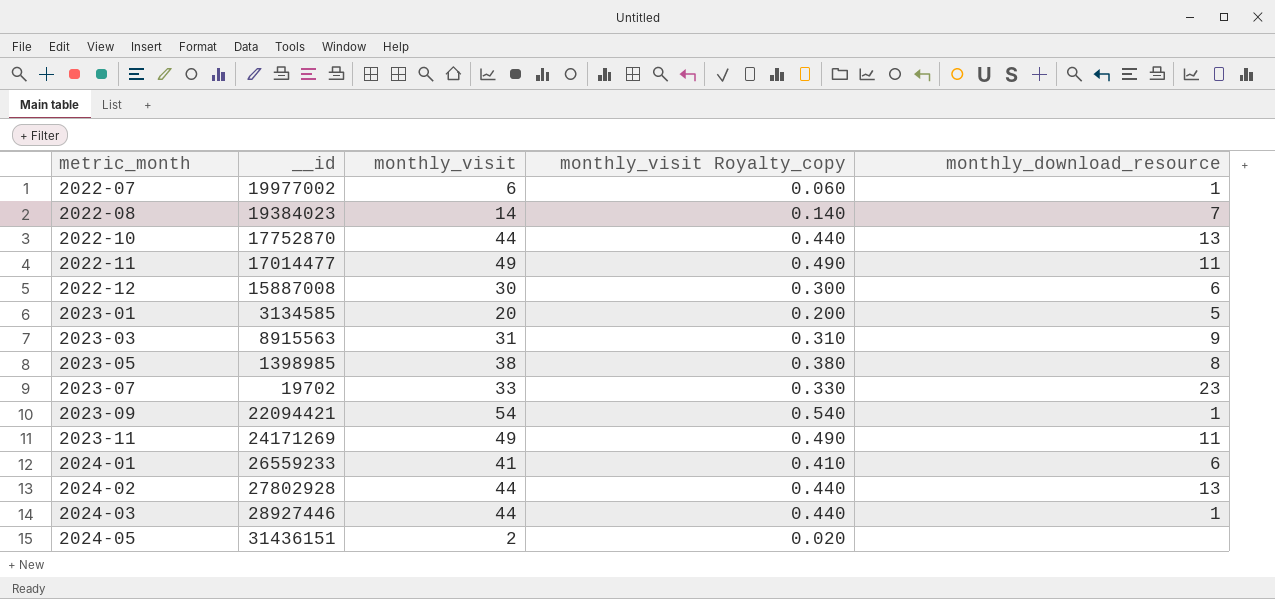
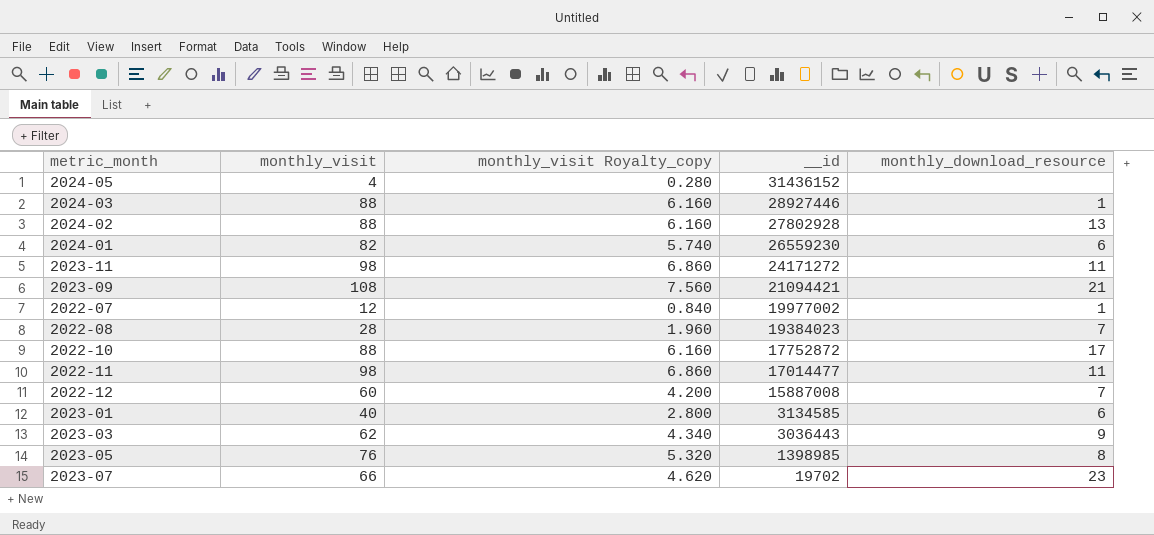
row order: metric_month ascending -> __id descending
column monthly_visit Royalty_copy | formula: [monthly_visit] * 0.01 -> [monthly_visit] * 0.07
column __id | position: 2 -> 4
2024-05 | monthly_visit: 2 -> 4
2024-05 | __id: 31436151 -> 31436152
2024-03 | monthly_visit: 44 -> 88
2024-02 | monthly_visit: 44 -> 88
2024-01 | monthly_visit: 41 -> 82
2024-01 | __id: 26559233 -> 26559230
2023-11 | monthly_visit: 49 -> 98
2023-11 | __id: 24171269 -> 24171272
2023-09 | monthly_visit: 54 -> 108
2023-09 | __id: 22094421 -> 21094421
2023-09 | monthly_download_resource: 1 -> 21
2022-07 | monthly_visit: 6 -> 12
2022-08 | monthly_visit: 14 -> 28
2022-10 | monthly_visit: 44 -> 88
2022-10 | __id: 17752870 -> 17752872
2022-10 | monthly_download_resource: 13 -> 17
2022-11 | monthly_visit: 49 -> 98
2022-12 | monthly_visit: 30 -> 60
2022-12 | monthly_download_resource: 6 -> 7
2023-01 | monthly_visit: 20 -> 40
2023-01 | monthly_download_resource: 5 -> 6
2023-03 | monthly_visit: 31 -> 62
2023-03 | __id: 8915563 -> 3036443
2023-05 | monthly_visit: 38 -> 76
2023-07 | monthly_visit: 33 -> 66

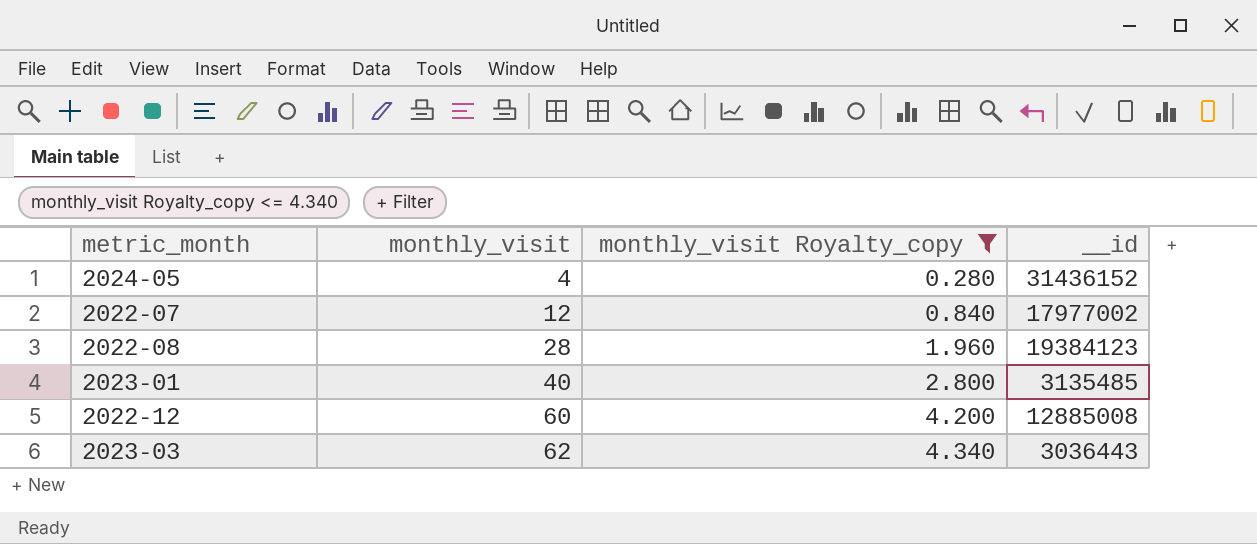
filter: none -> monthly_visit Royalty_copy <= 4.340
row order: __id descending -> monthly_visit ascending
column monthly_download_resource | position: 5 -> none
2022-07 | __id: 19977002 -> 17977002
2022-08 | __id: 19384023 -> 19384123
2023-01 | __id: 3134585 -> 3135485
2022-12 | __id: 15887008 -> 12885008

